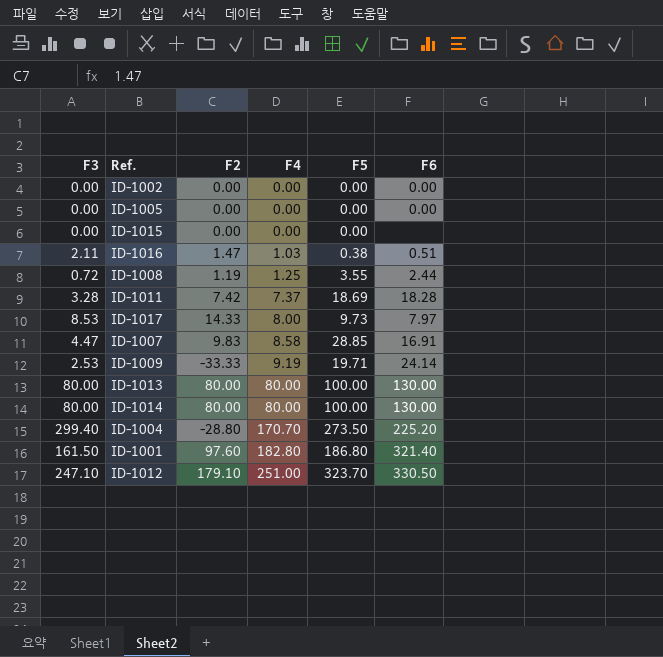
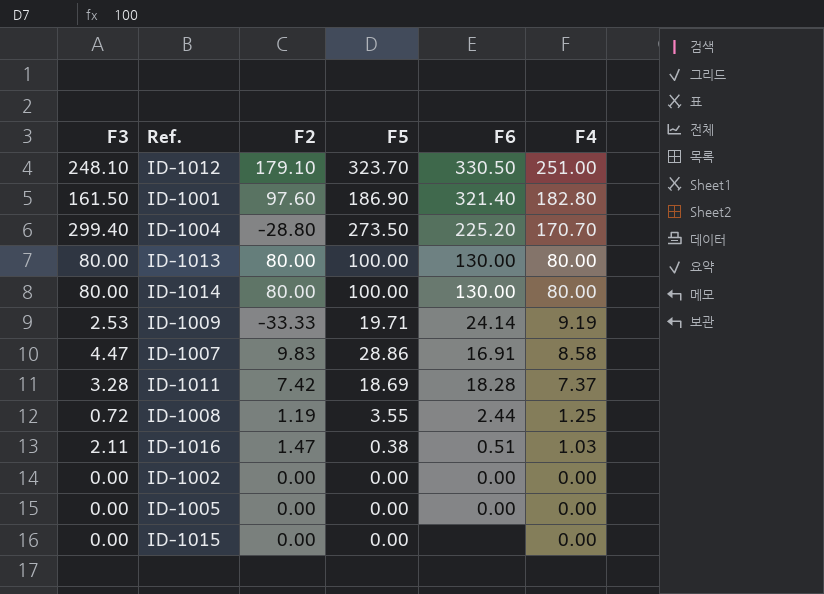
row order: F4 ascending -> F4 descending
column F4 | position: 4 -> 6
row ID-1017: 8.53 | 14.33 | 8.00 | 9.73 | 7.97 -> none
ID-1012 | F3: 247.10 -> 248.10
ID-1001 | F5: 186.80 -> 186.90
ID-1007 | F5: 28.85 -> 28.86

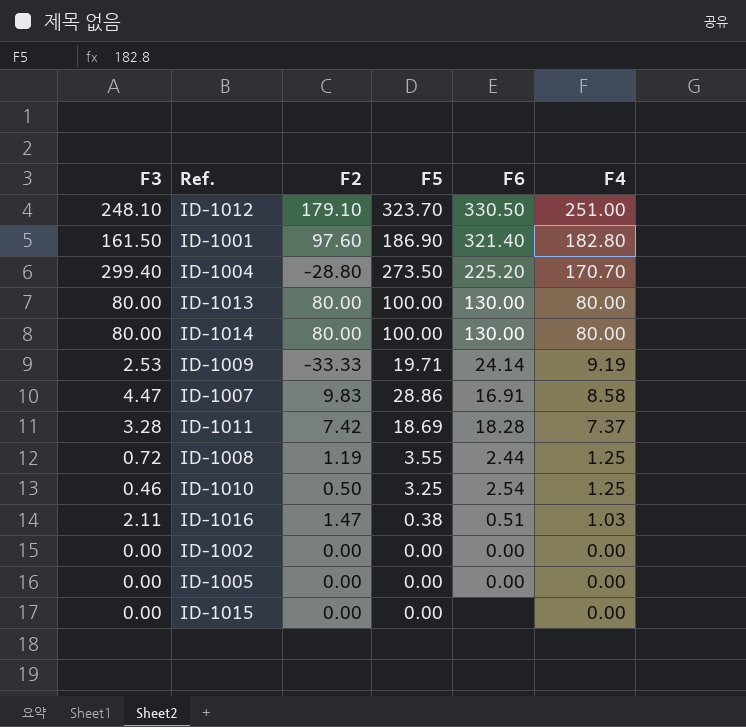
row ID-1010: none -> 0.46 | 0.50 | 3.25 | 2.54 | 1.25

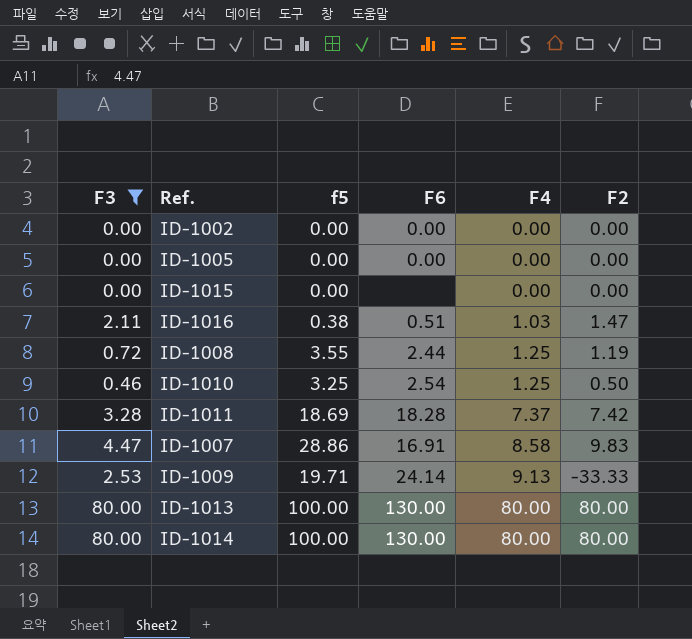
filter: none -> F3 <= 80.00
row order: F4 descending -> F4 ascending
column name: F5 -> f5
column F2 | position: 3 -> 6
ID-1009 | F4: 9.19 -> 9.13

